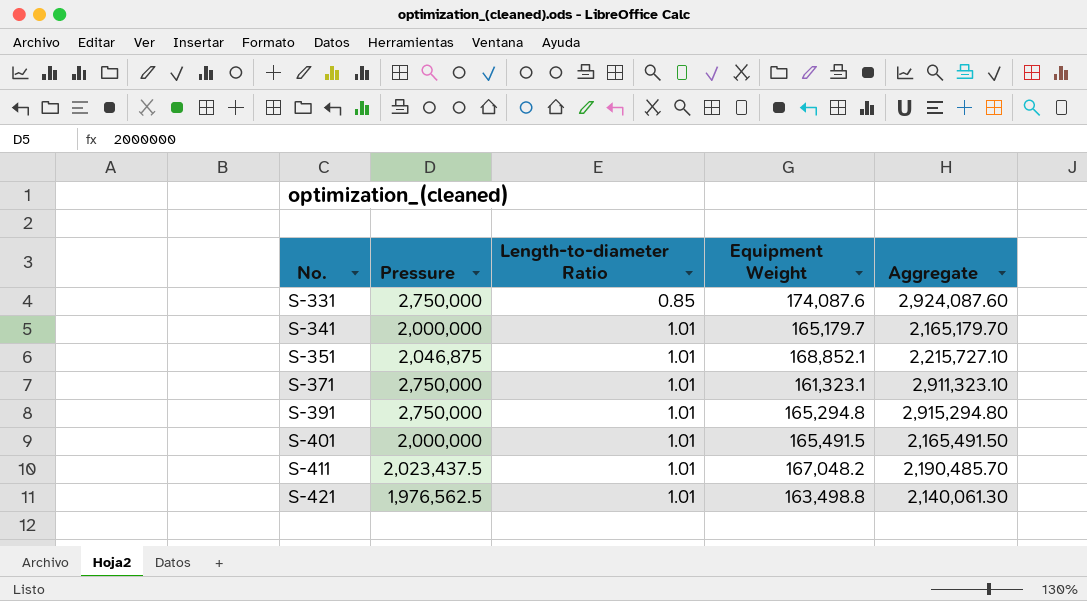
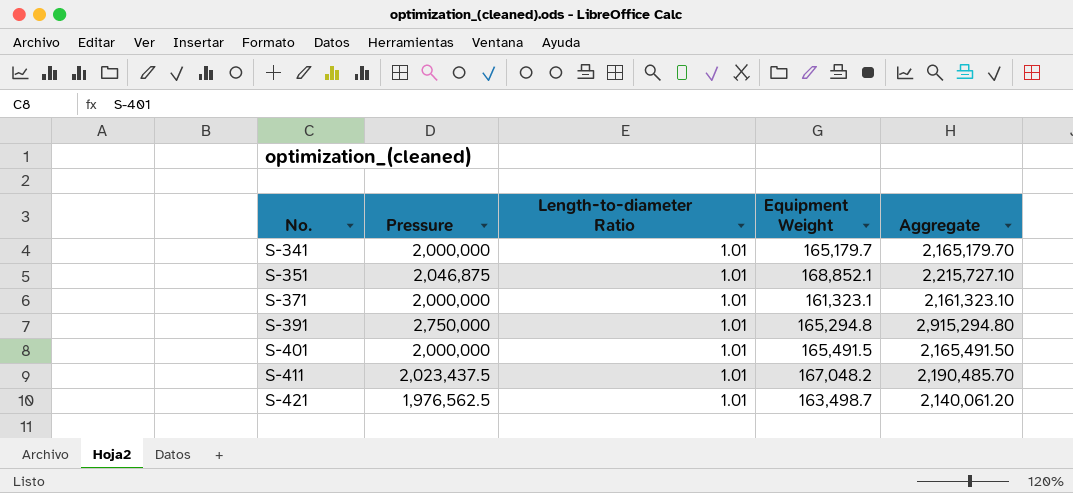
row S-331: 2,750,000 | 0.85 | 174,087.6 | 2,924,087.60 -> none
S-371 | Pressure: 2,750,000 -> 2,000,000
S-371 | Aggregate: 2,911,323.10 -> 2,161,323.10
S-421 | Equipment Weight: 163,498.8 -> 163,498.7
S-421 | Aggregate: 2,140,061.30 -> 2,140,061.20

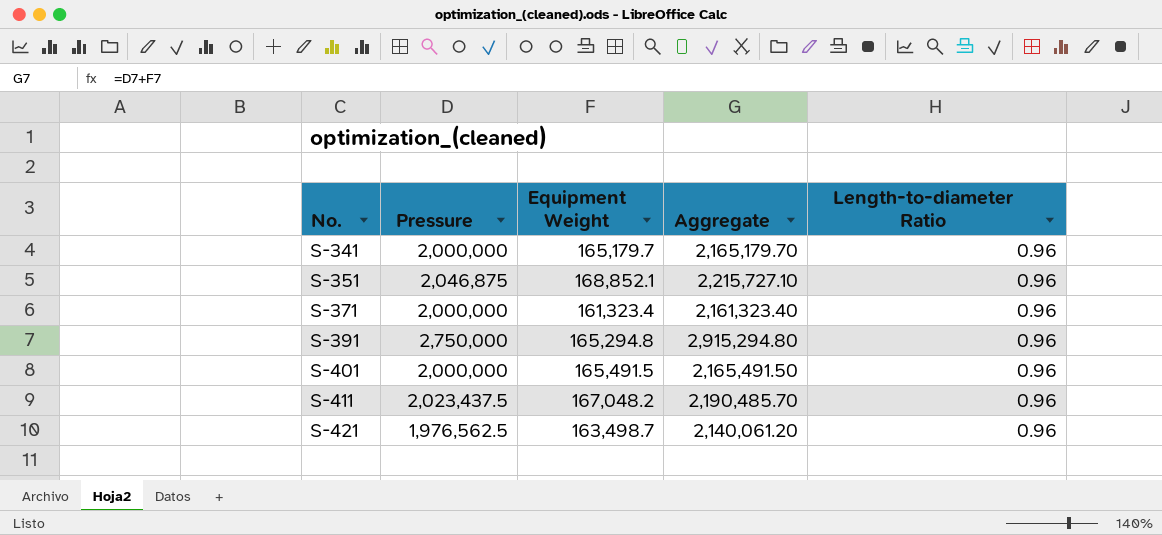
column Length-to-diameter Ratio | position: 3 -> 5
S-341 | Length-to-diameter Ratio: 1.01 -> 0.96
S-351 | Length-to-diameter Ratio: 1.01 -> 0.96
S-371 | Equipment Weight: 161,323.1 -> 161,323.4
S-371 | Aggregate: 2,161,323.10 -> 2,161,323.40
S-371 | Length-to-diameter Ratio: 1.01 -> 0.96
S-391 | Length-to-diameter Ratio: 1.01 -> 0.96
S-401 | Length-to-diameter Ratio: 1.01 -> 0.96
S-411 | Length-to-diameter Ratio: 1.01 -> 0.96
S-421 | Length-to-diameter Ratio: 1.01 -> 0.96

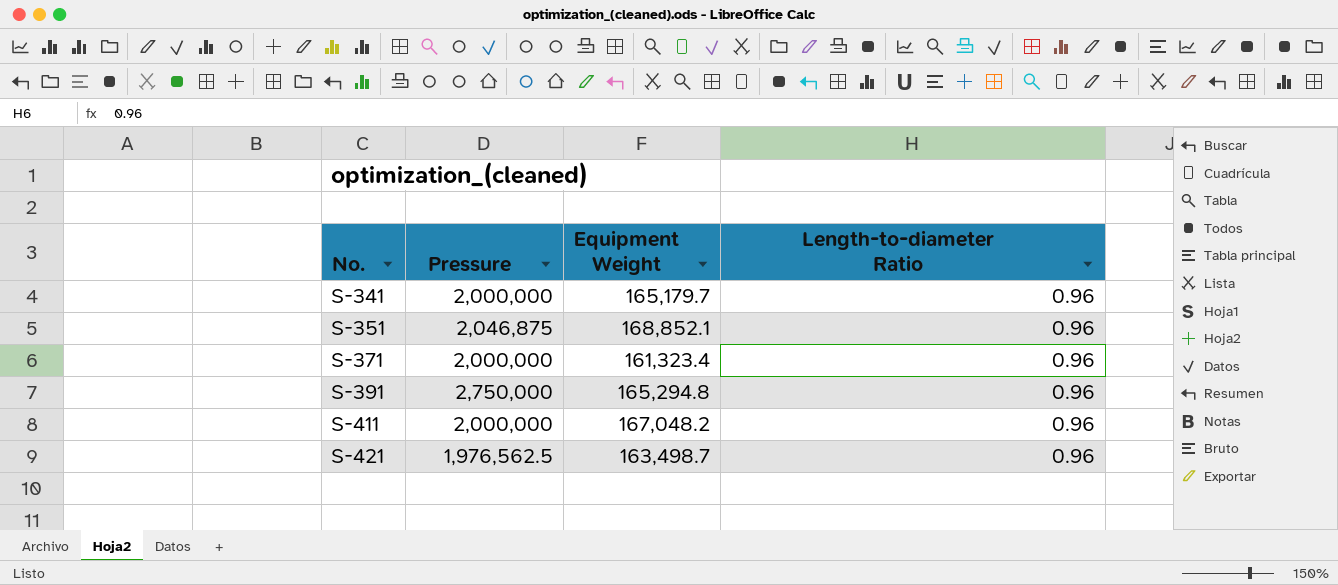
column Aggregate | formula: [Pressure] + [Equipment Weight] -> none
row S-401: 2,000,000 | 165,491.5 | 2,165,491.50 | 0.96 -> none
S-411 | Pressure: 2,023,437.5 -> 2,000,000

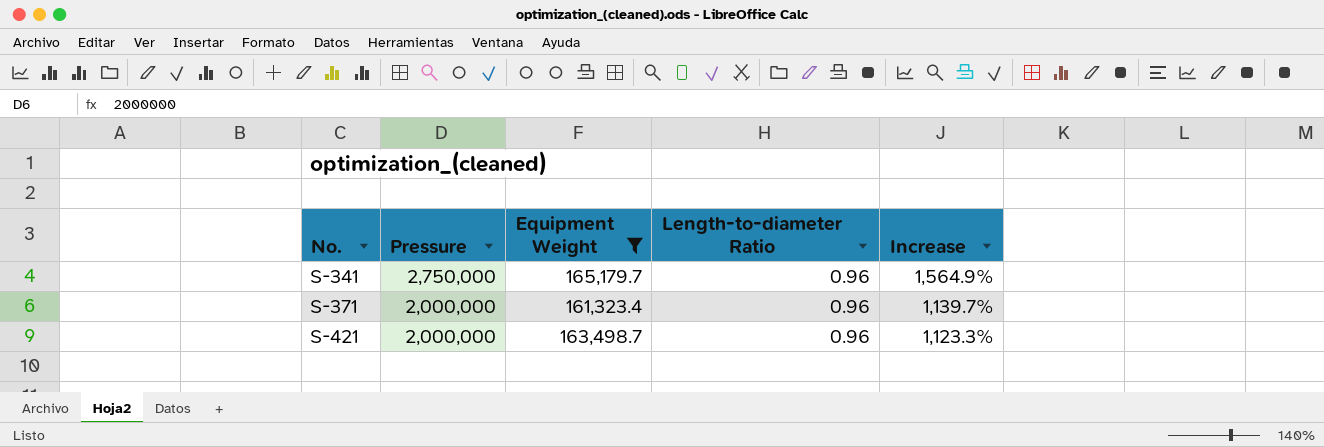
filter: none -> Equipment Weight <= 165,179.7
column Increase | formula: none -> ([Pressure] - [Equipment Weight]) / [Equipment Weight]
S-341 | Pressure: 2,000,000 -> 2,750,000
S-421 | Pressure: 1,976,562.5 -> 2,000,000

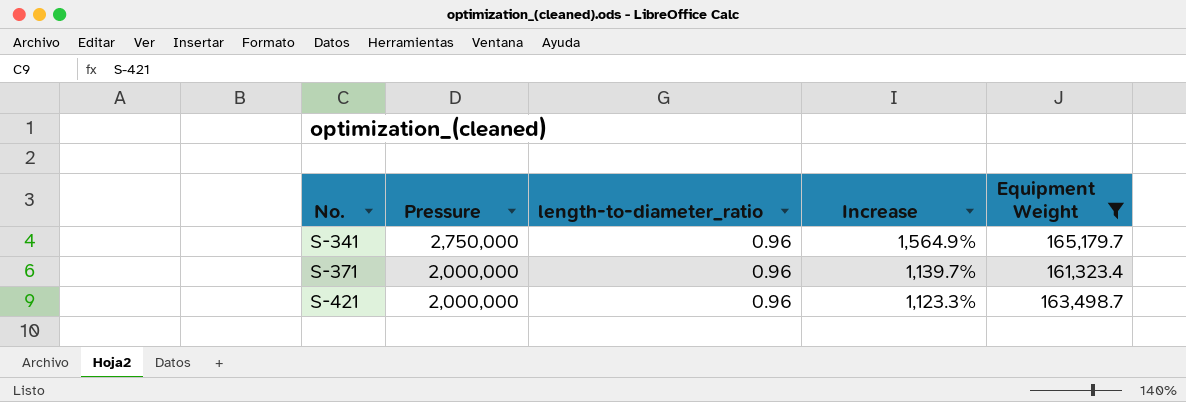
column name: Length-to-diameter Ratio -> length-to-diameter_ratio
column Equipment Weight | position: 3 -> 5

